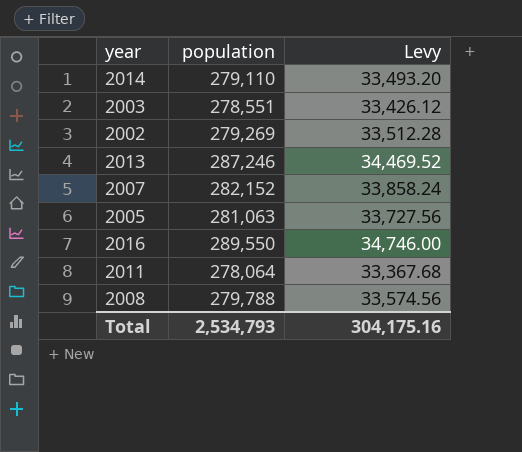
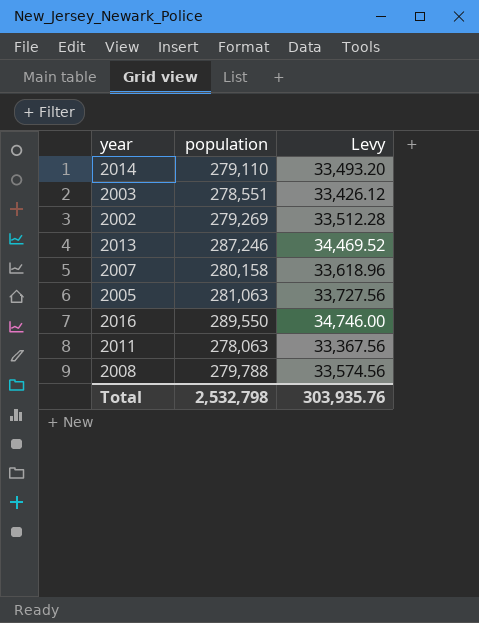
2007 | population: 282,152 -> 280,158
2007 | Levy: 33,858.24 -> 33,618.96
2011 | population: 278,064 -> 278,063
2011 | Levy: 33,367.68 -> 33,367.56
Total | population: 2,534,793 -> 2,532,798
Total | Levy: 304,175.16 -> 303,935.76

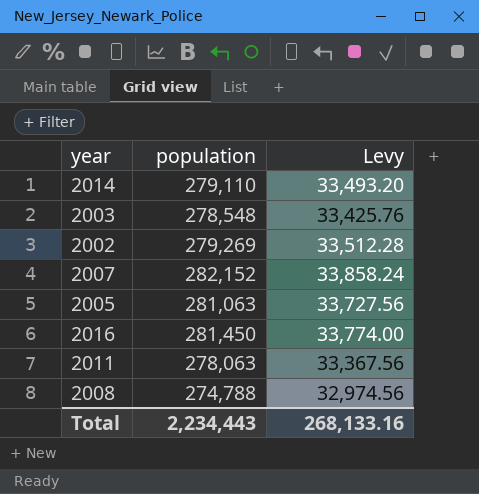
row 2013: 287,246 | 34,469.52 -> none
2003 | population: 278,551 -> 278,548
2003 | Levy: 33,426.12 -> 33,425.76
2007 | population: 280,158 -> 282,152
2007 | Levy: 33,618.96 -> 33,858.24
2016 | population: 289,550 -> 281,450
2016 | Levy: 34,746.00 -> 33,774.00
2008 | population: 279,788 -> 274,788
2008 | Levy: 33,574.56 -> 32,974.56
Total | population: 2,532,798 -> 2,234,443
Total | Levy: 303,935.76 -> 268,133.16

